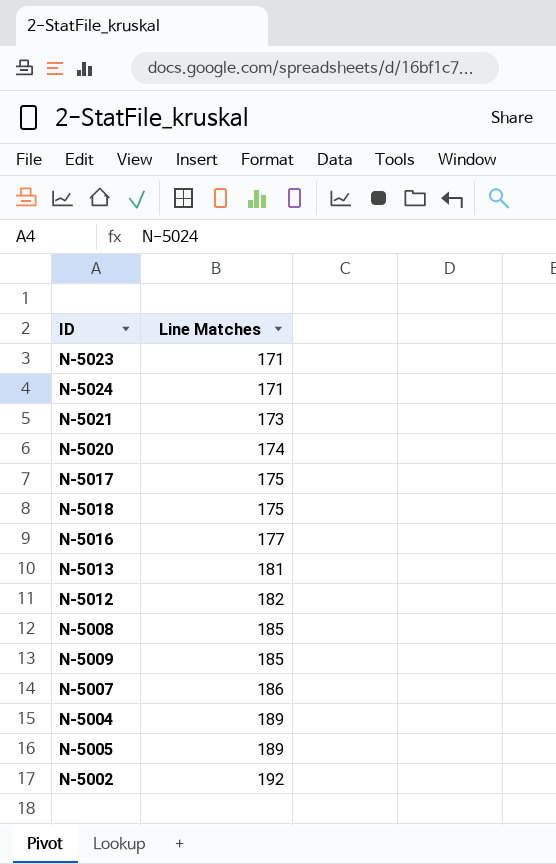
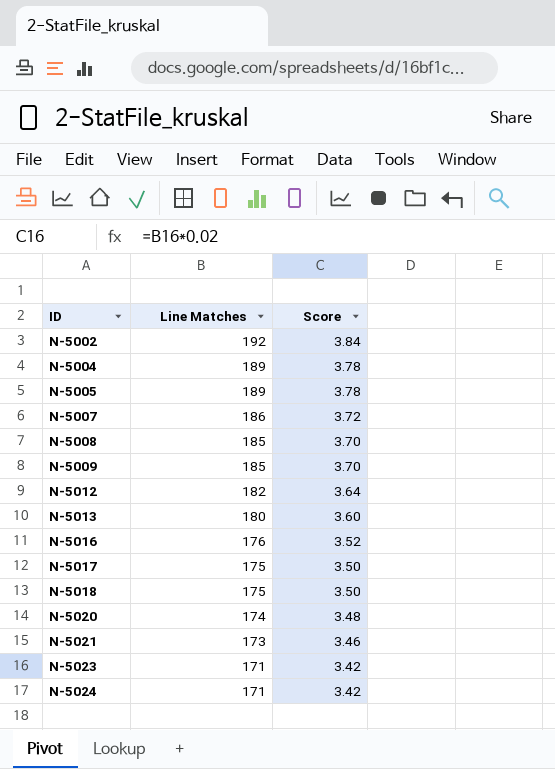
row order: Line Matches ascending -> ID ascending
column Score | formula: none -> [Line Matches] * 0.02
N-5013 | Line Matches: 181 -> 180
N-5016 | Line Matches: 177 -> 176

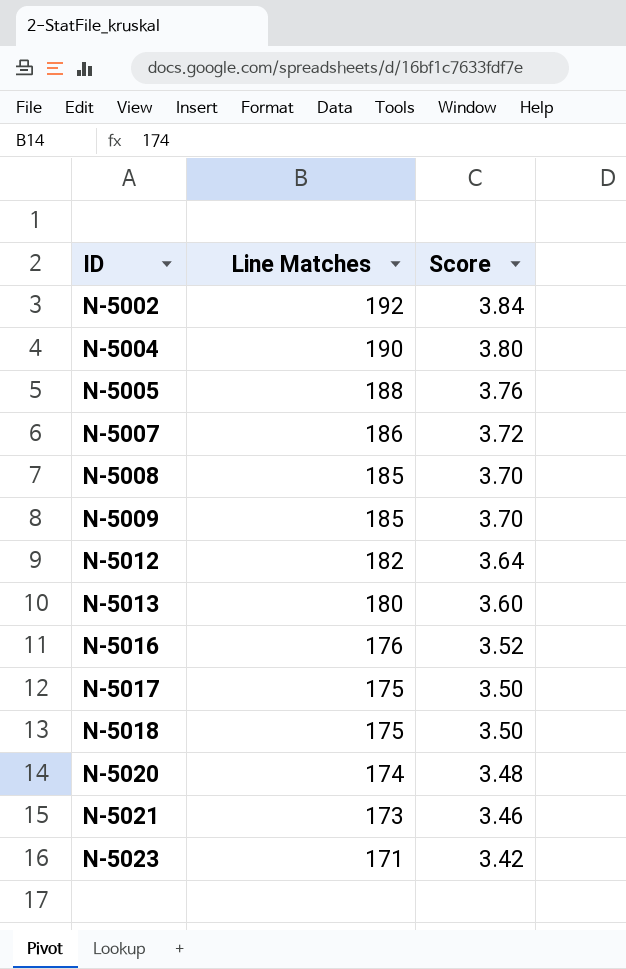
row N-5024: 171 | 3.42 -> none
N-5004 | Line Matches: 189 -> 190
N-5004 | Score: 3.78 -> 3.80
N-5005 | Line Matches: 189 -> 188
N-5005 | Score: 3.78 -> 3.76

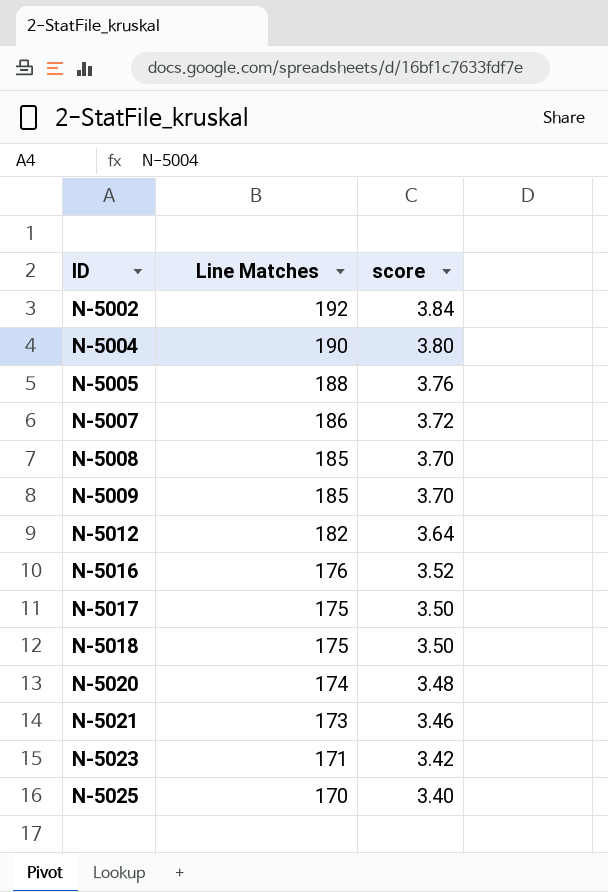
column name: Score -> score
row N-5013: 180 | 3.60 -> none
row N-5025: none -> 170 | 3.40

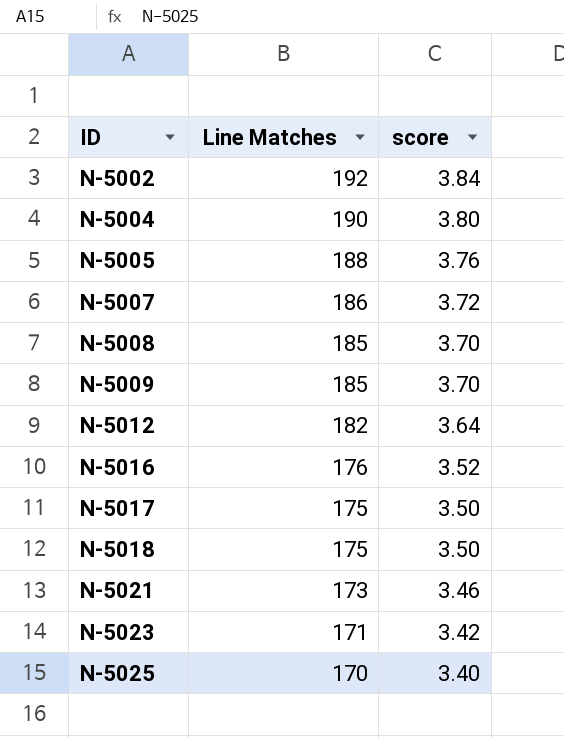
row N-5020: 174 | 3.48 -> none

